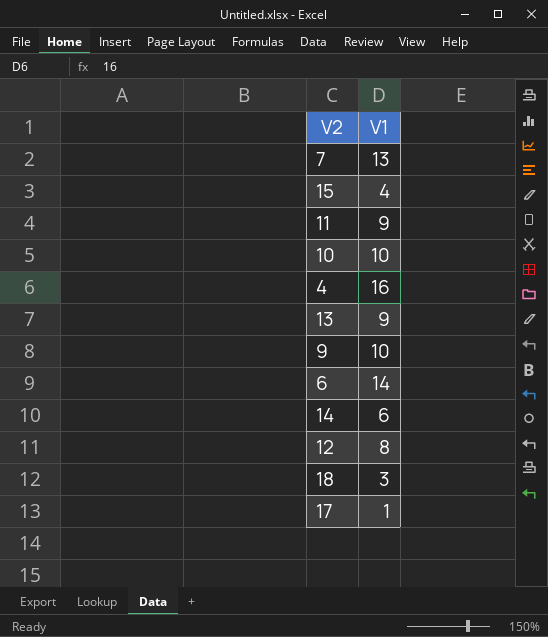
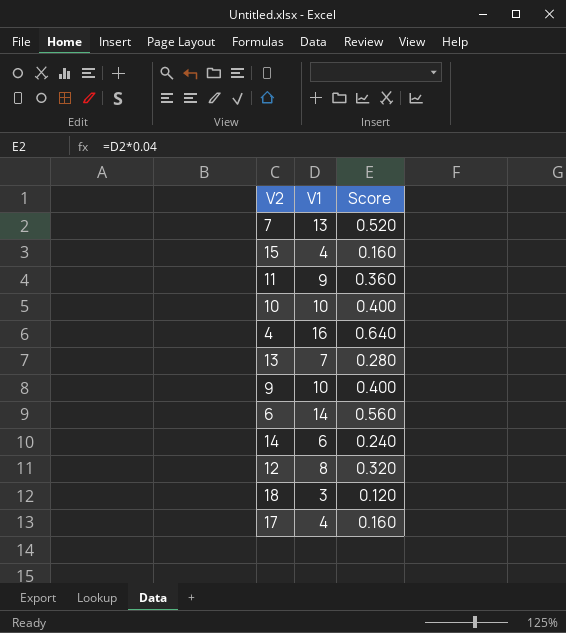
column Score | formula: none -> [V1] * 0.04
13 | V1: 9 -> 7
17 | V1: 1 -> 4

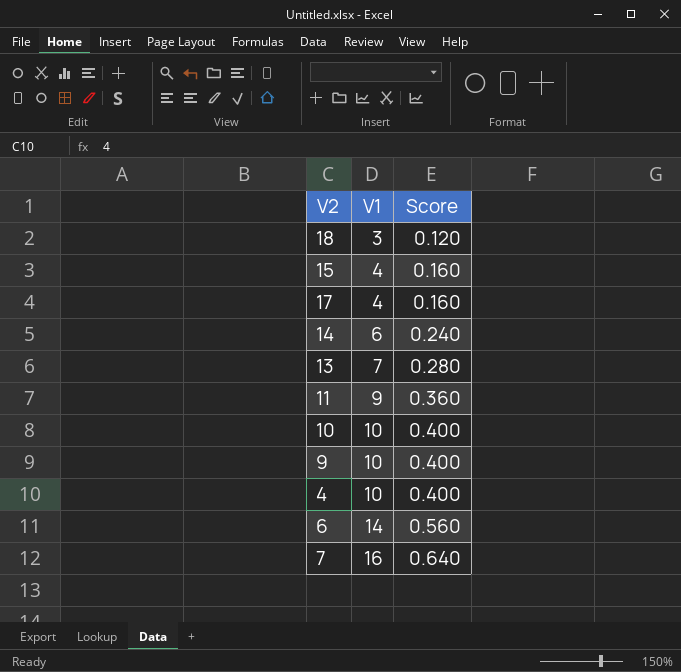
row order: none -> V1 ascending
row 12: 8 | 0.320 -> none
4 | V1: 16 -> 10
4 | Score: 0.640 -> 0.400
7 | V1: 13 -> 16
7 | Score: 0.520 -> 0.640

